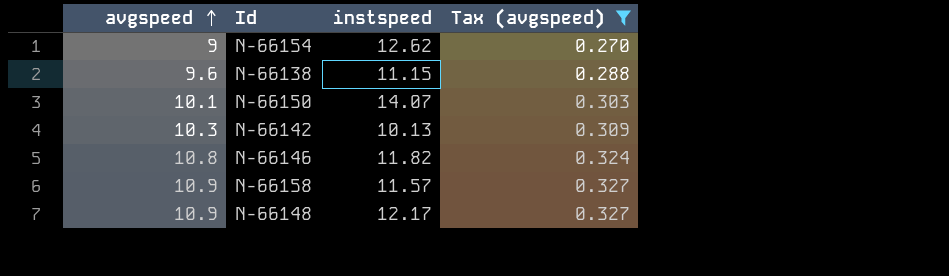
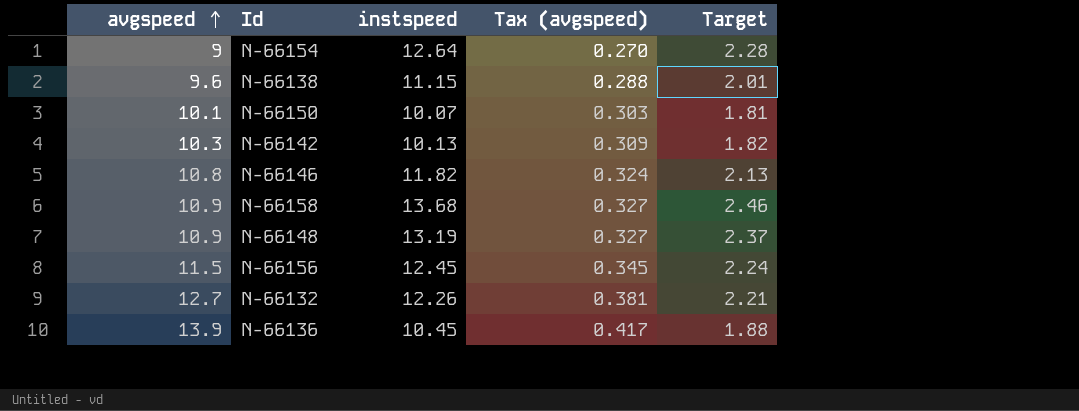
filter: Tax (avgspeed) <= 0.327 -> none
column Target | formula: none -> [instspeed] * 0.18
N-66154 | instspeed: 12.62 -> 12.64
N-66150 | instspeed: 14.07 -> 10.07
N-66158 | instspeed: 11.57 -> 13.68
N-66148 | instspeed: 12.17 -> 13.19

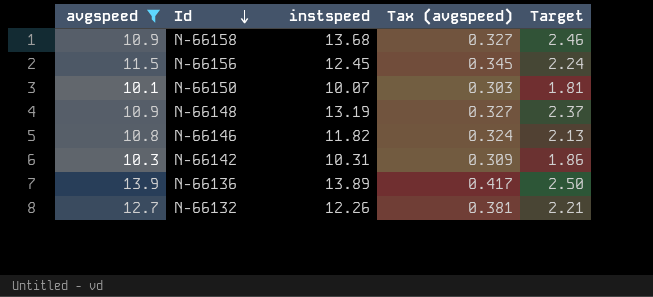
filter: none -> avgspeed >= 10.1
row order: avgspeed ascending -> Id descending
N-66142 | instspeed: 10.13 -> 10.31
N-66142 | Target: 1.82 -> 1.86
N-66136 | instspeed: 10.45 -> 13.89
N-66136 | Target: 1.88 -> 2.50

